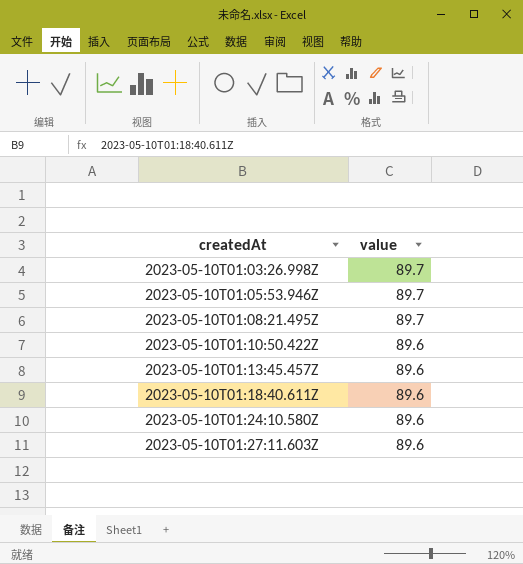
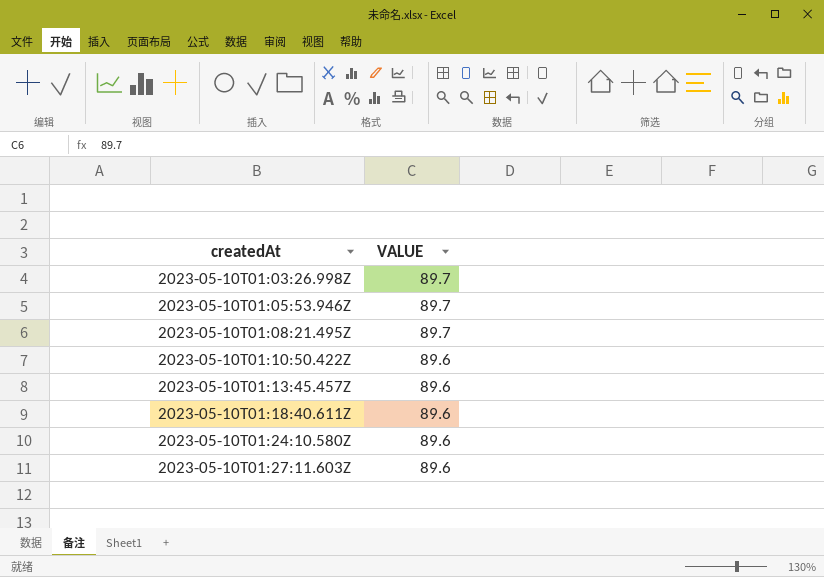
column name: value -> VALUE

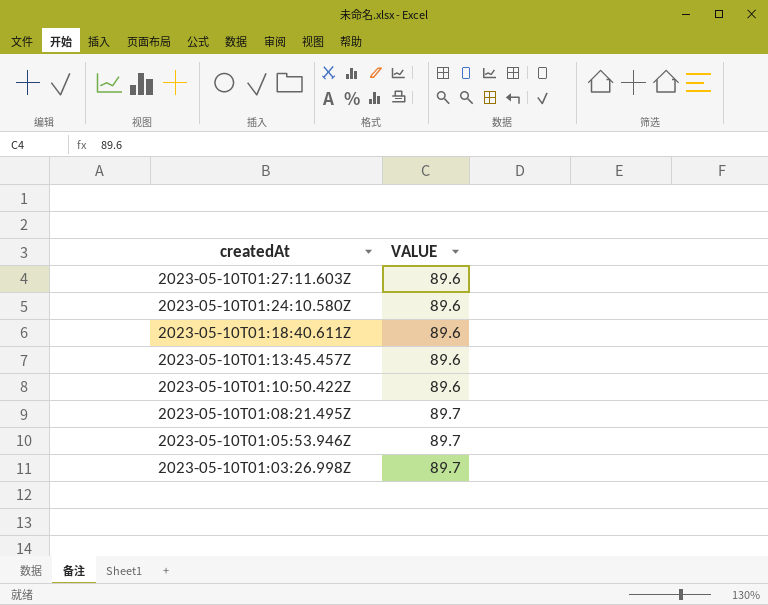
row order: createdAt ascending -> createdAt descending

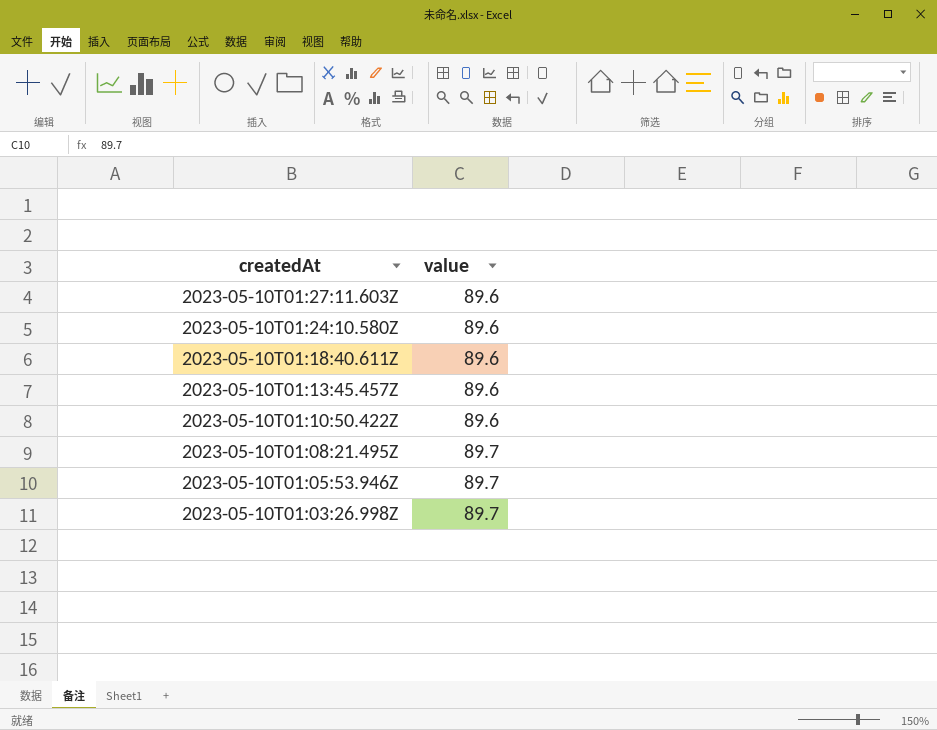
column name: VALUE -> value

